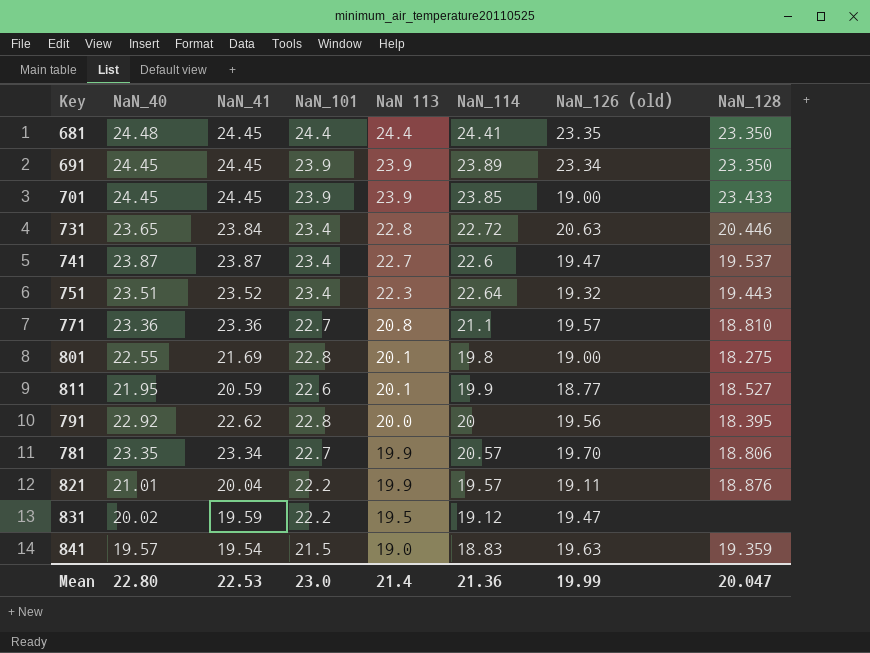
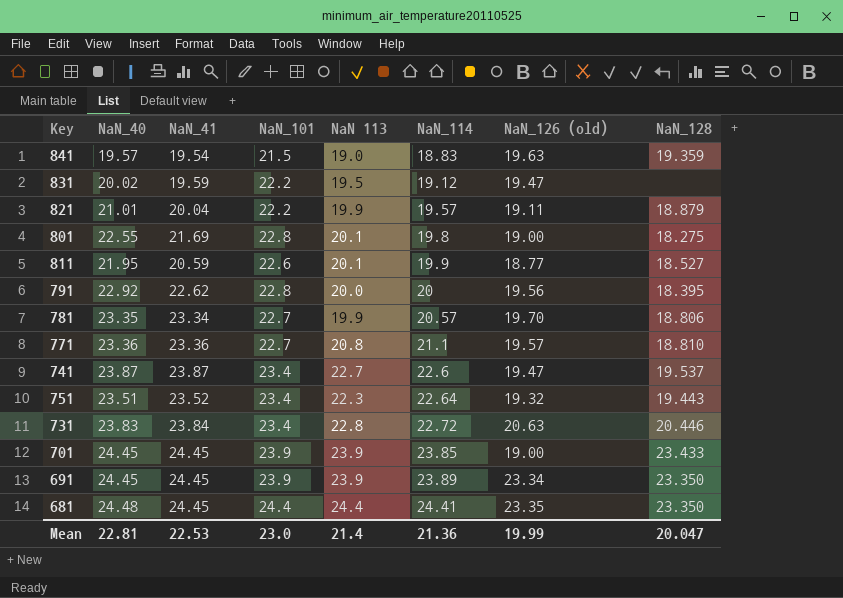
row order: NaN 113 descending -> NaN_114 ascending
821 | NaN_128: 18.876 -> 18.879
731 | NaN_40: 23.65 -> 23.83
Mean | NaN_40: 22.80 -> 22.81

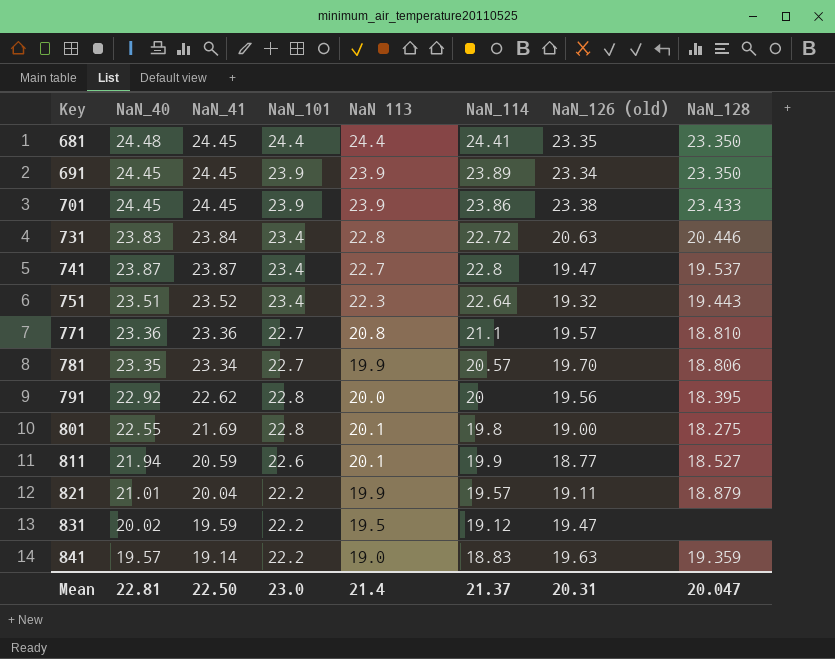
row order: NaN_114 ascending -> Key ascending
701 | NaN_114: 23.85 -> 23.86
701 | NaN_126 (old): 19.00 -> 23.38
741 | NaN_114: 22.6 -> 22.8
811 | NaN_40: 21.95 -> 21.94
841 | NaN_41: 19.54 -> 19.14
841 | NaN_101: 21.5 -> 22.2
Mean | NaN_41: 22.53 -> 22.50
Mean | NaN_114: 21.36 -> 21.37
Mean | NaN_126 (old): 19.99 -> 20.31

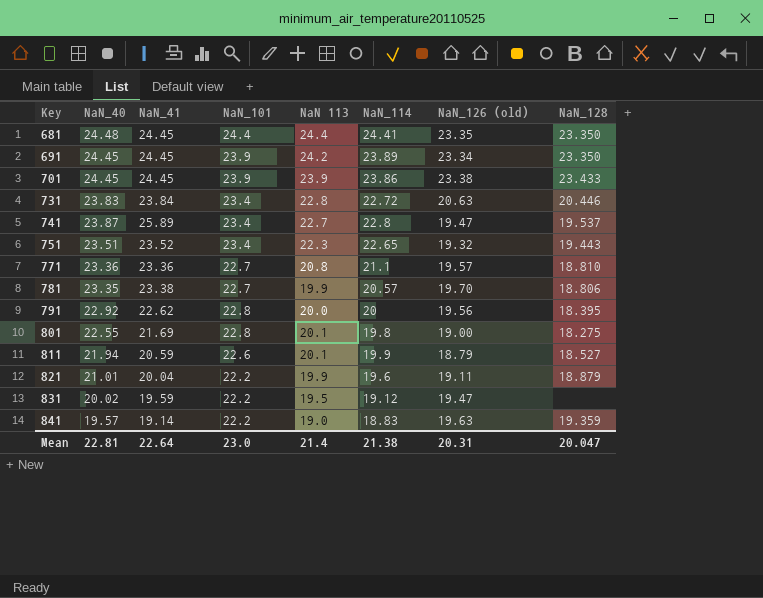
691 | NaN 113: 23.9 -> 24.2
741 | NaN_41: 23.87 -> 25.89
751 | NaN_114: 22.64 -> 22.65
781 | NaN_41: 23.34 -> 23.38
811 | NaN_126 (old): 18.77 -> 18.79
821 | NaN_114: 19.57 -> 19.6
Mean | NaN_41: 22.50 -> 22.64
Mean | NaN_114: 21.37 -> 21.38

